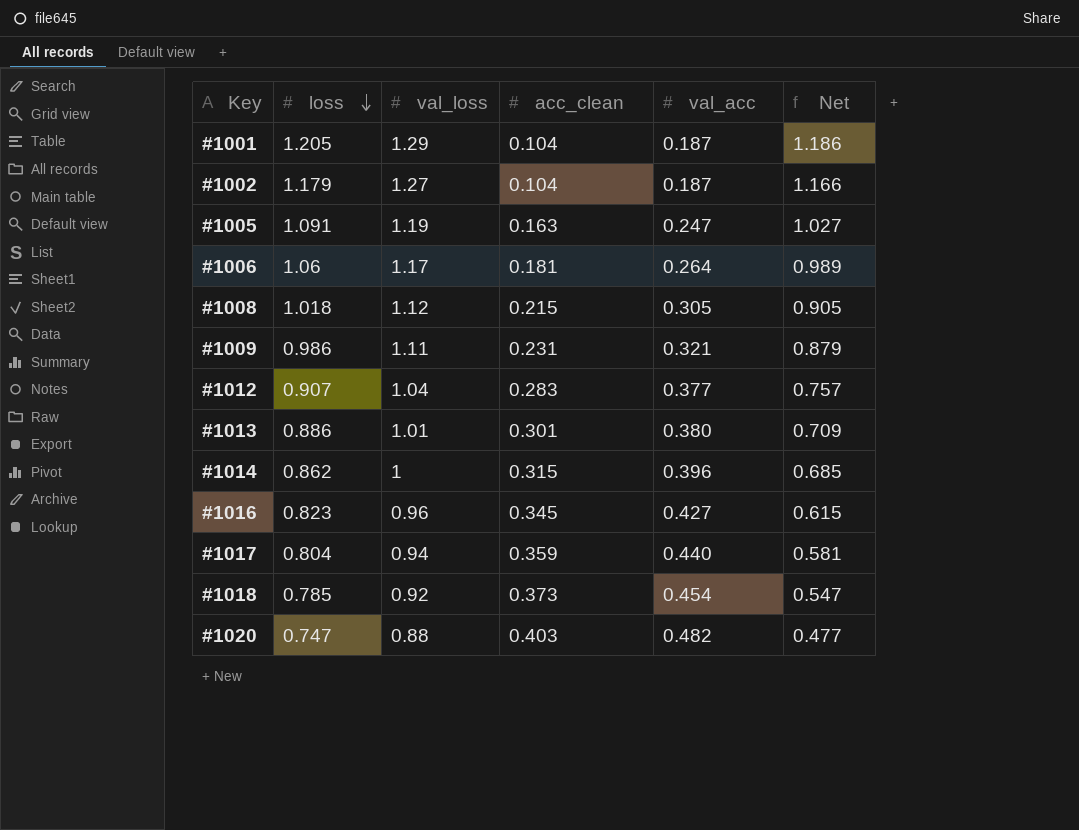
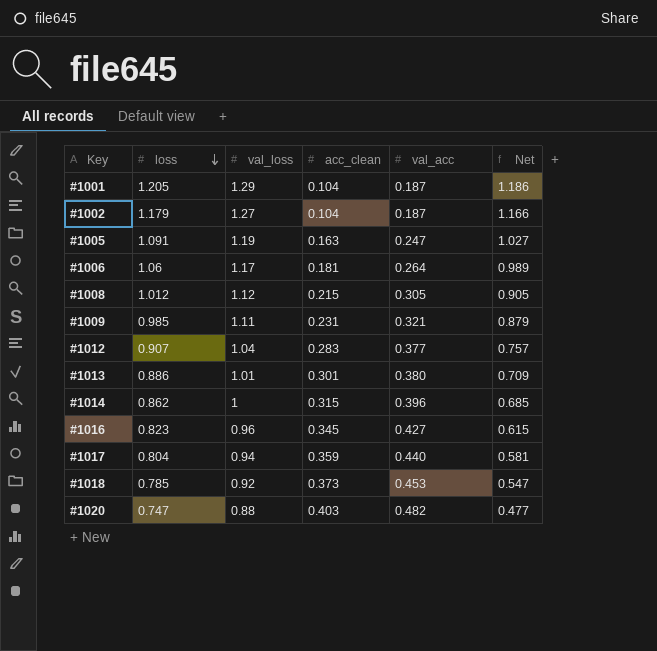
#1008 | loss: 1.018 -> 1.012
#1009 | loss: 0.986 -> 0.985
#1018 | val_acc: 0.454 -> 0.453

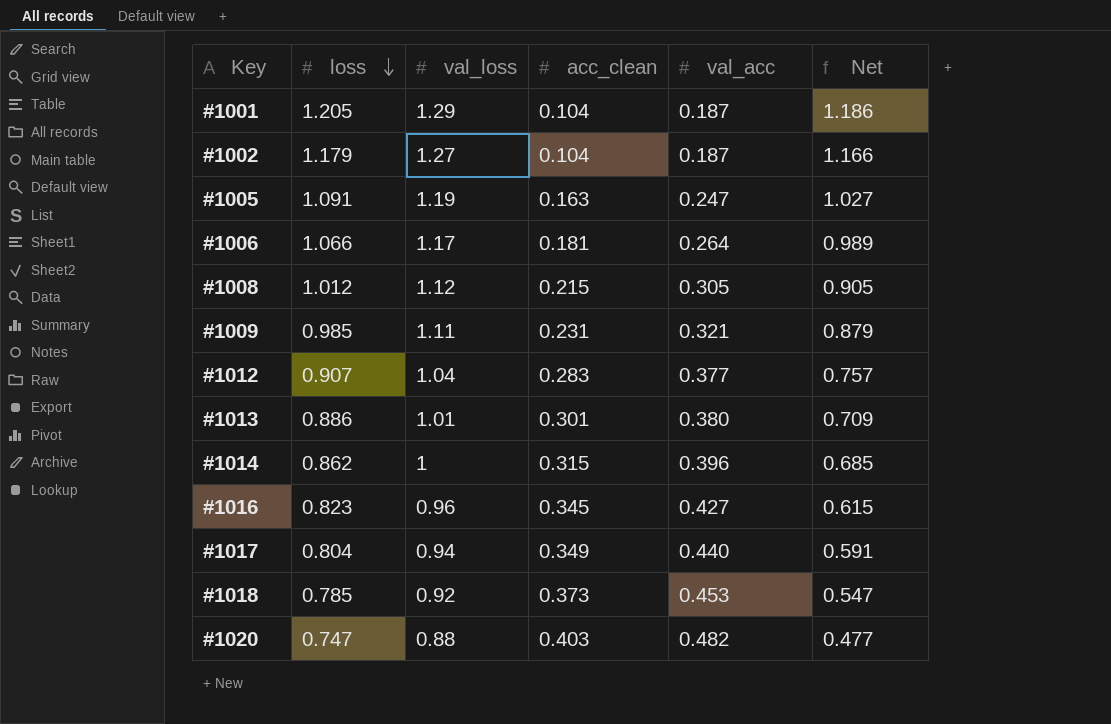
#1006 | loss: 1.06 -> 1.066
#1017 | acc_clean: 0.359 -> 0.349
#1017 | Net: 0.581 -> 0.591

